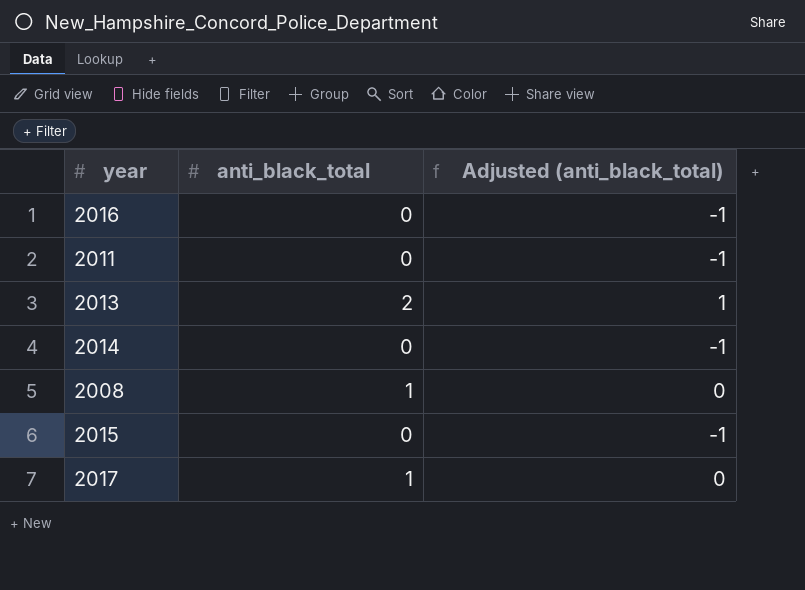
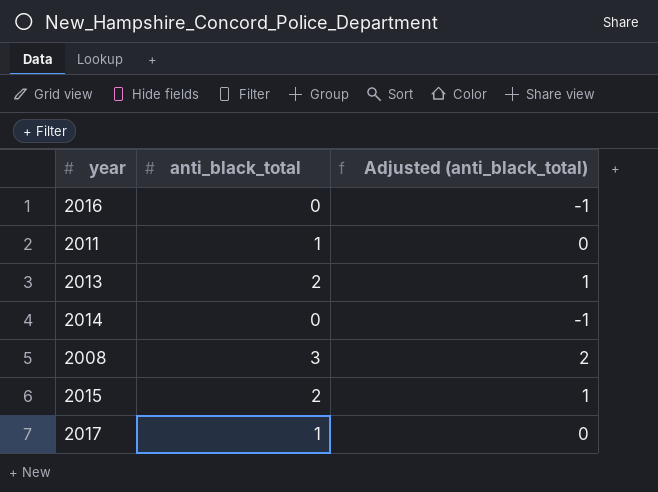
2011 | anti_black_total: 0 -> 1
2011 | Adjusted (anti_black_total): -1 -> 0
2008 | anti_black_total: 1 -> 3
2008 | Adjusted (anti_black_total): 0 -> 2
2015 | anti_black_total: 0 -> 2
2015 | Adjusted (anti_black_total): -1 -> 1

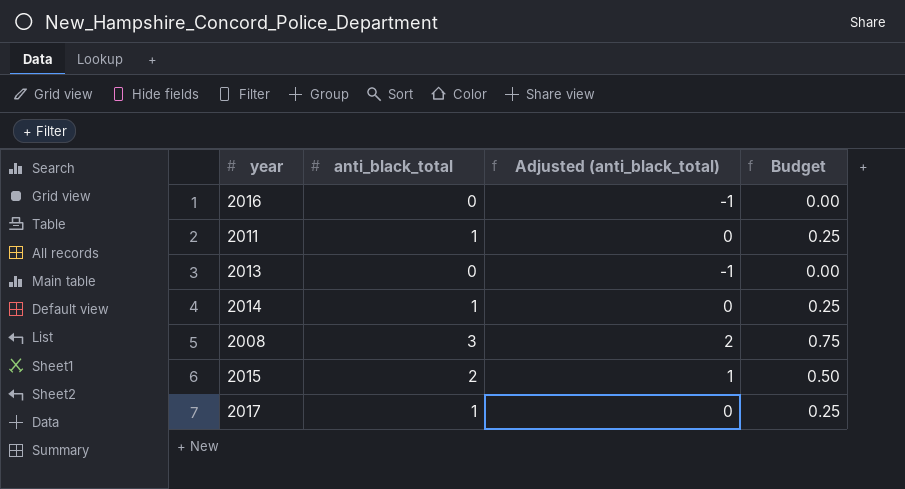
column Budget | formula: none -> [anti_black_total] * 0.25
2013 | anti_black_total: 2 -> 0
2013 | Adjusted (anti_black_total): 1 -> -1
2014 | anti_black_total: 0 -> 1
2014 | Adjusted (anti_black_total): -1 -> 0

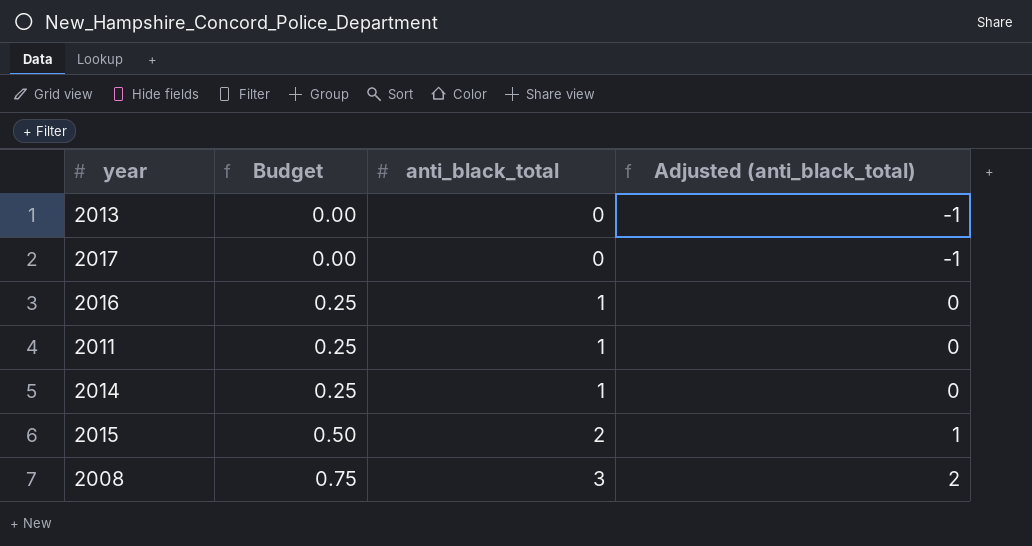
row order: none -> Budget ascending
column Budget | position: 4 -> 2
2017 | Budget: 0.25 -> 0.00
2017 | anti_black_total: 1 -> 0
2017 | Adjusted (anti_black_total): 0 -> -1
2016 | Budget: 0.00 -> 0.25
2016 | anti_black_total: 0 -> 1
2016 | Adjusted (anti_black_total): -1 -> 0

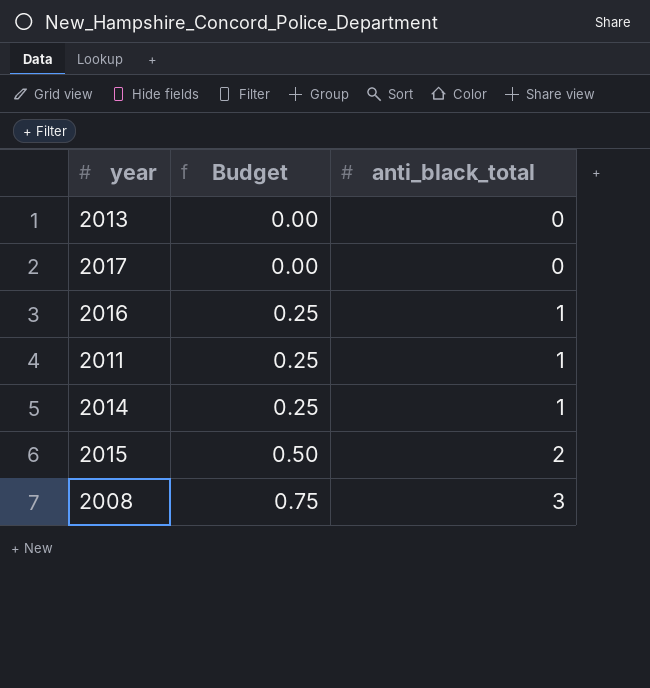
column Adjusted (anti_black_total) | formula: [anti_black_total] - 1 -> none

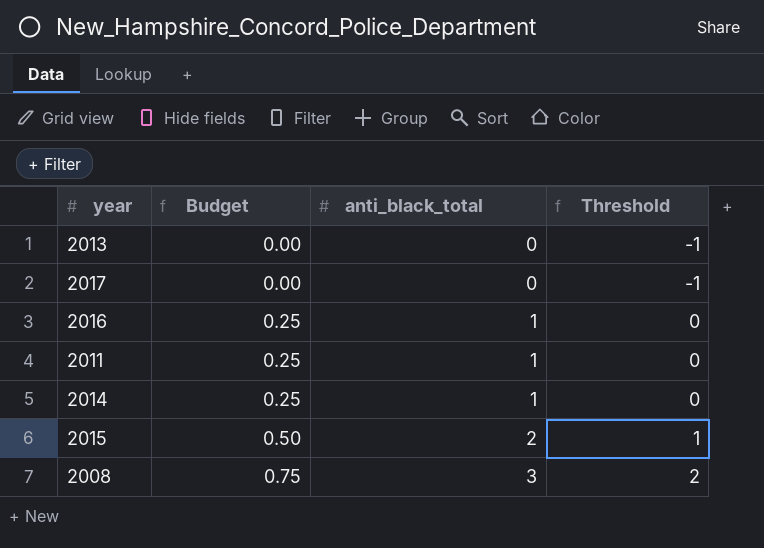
column Threshold | formula: none -> [anti_black_total] - 1

